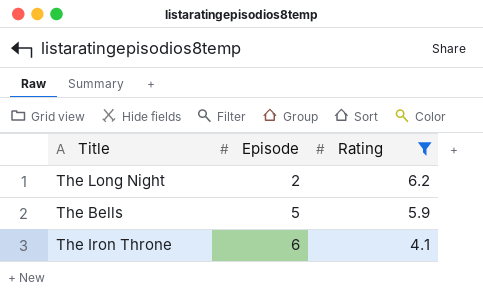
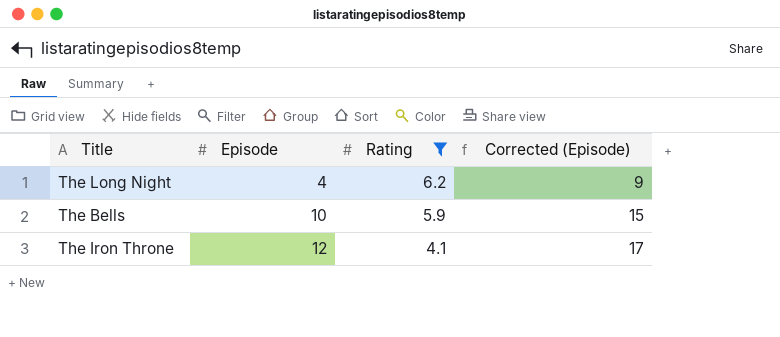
column Corrected (Episode) | formula: none -> [Episode] + 5
The Long Night | Episode: 2 -> 4
The Bells | Episode: 5 -> 10
The Iron Throne | Episode: 6 -> 12

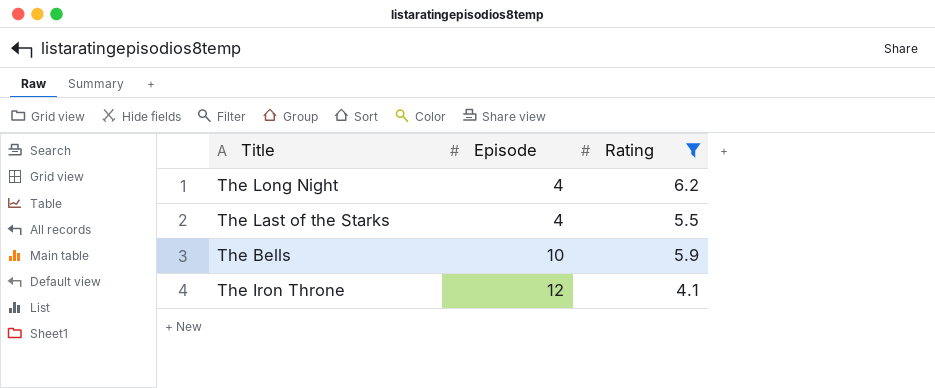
column Corrected (Episode) | formula: [Episode] + 5 -> none
row The Last of the Starks: none -> 4 | 5.5

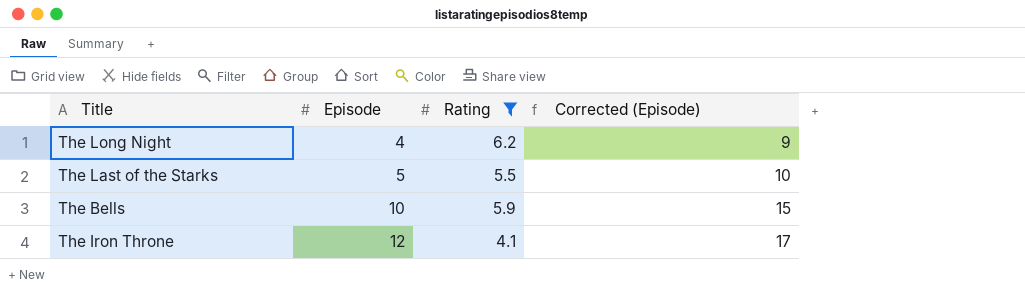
column Corrected (Episode) | formula: none -> [Episode] + 5
The Last of the Starks | Episode: 4 -> 5

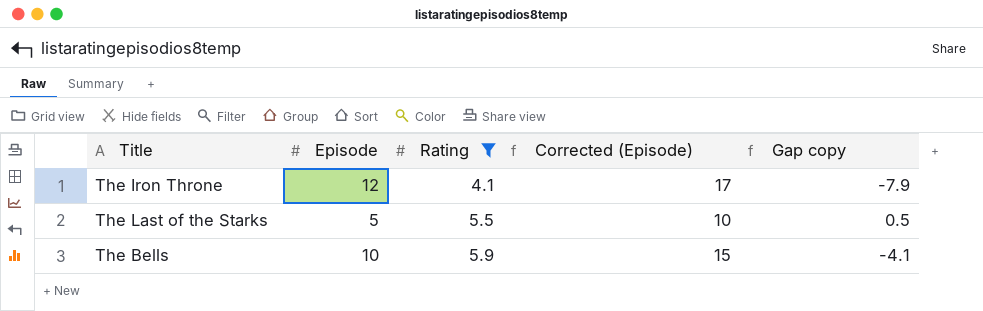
row order: Episode ascending -> Rating ascending
column Gap copy | formula: none -> [Rating] - [Episode]
row The Long Night: 4 | 6.2 | 9 -> none

